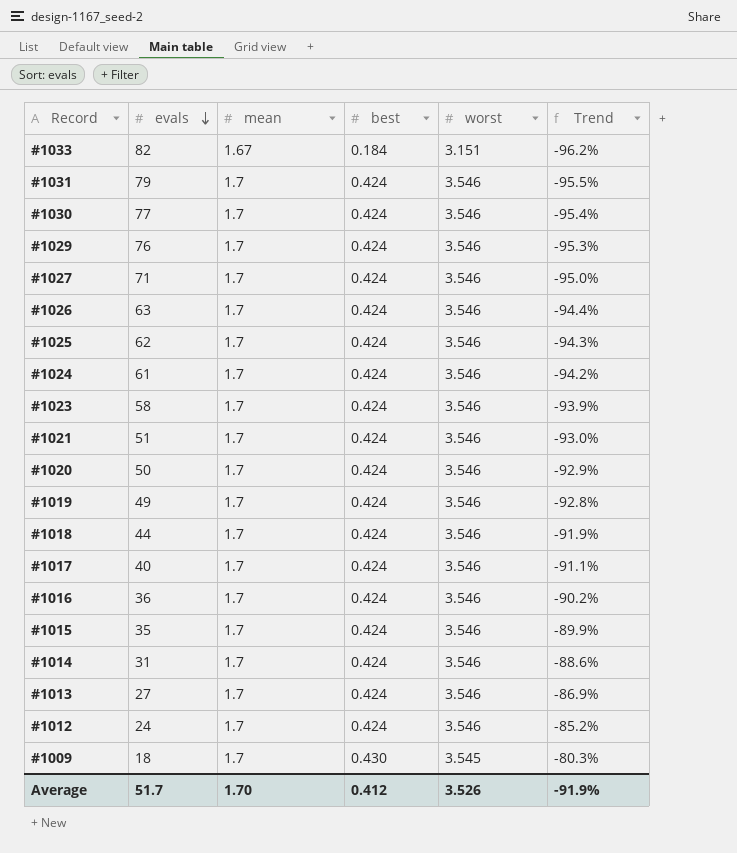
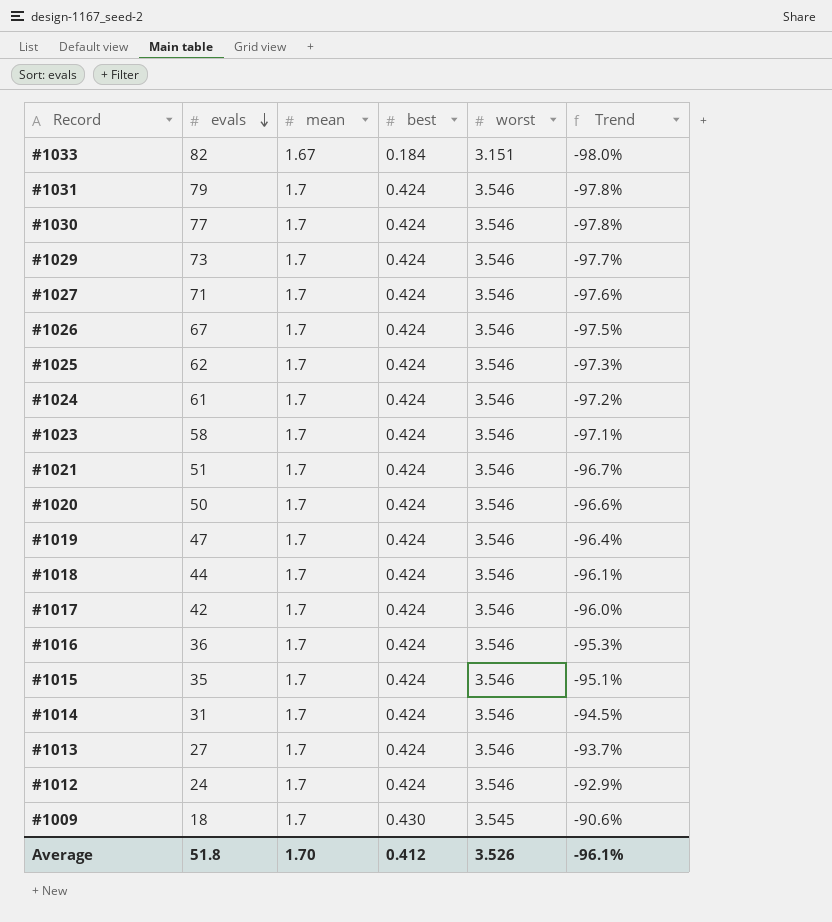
column Trend | formula: ([worst] - [evals]) / [evals] -> ([mean] - [evals]) / [evals]
#1029 | evals: 76 -> 73
#1026 | evals: 63 -> 67
#1019 | evals: 49 -> 47
#1017 | evals: 40 -> 42
Average | evals: 51.7 -> 51.8
Average | Trend: -91.9% -> -96.1%

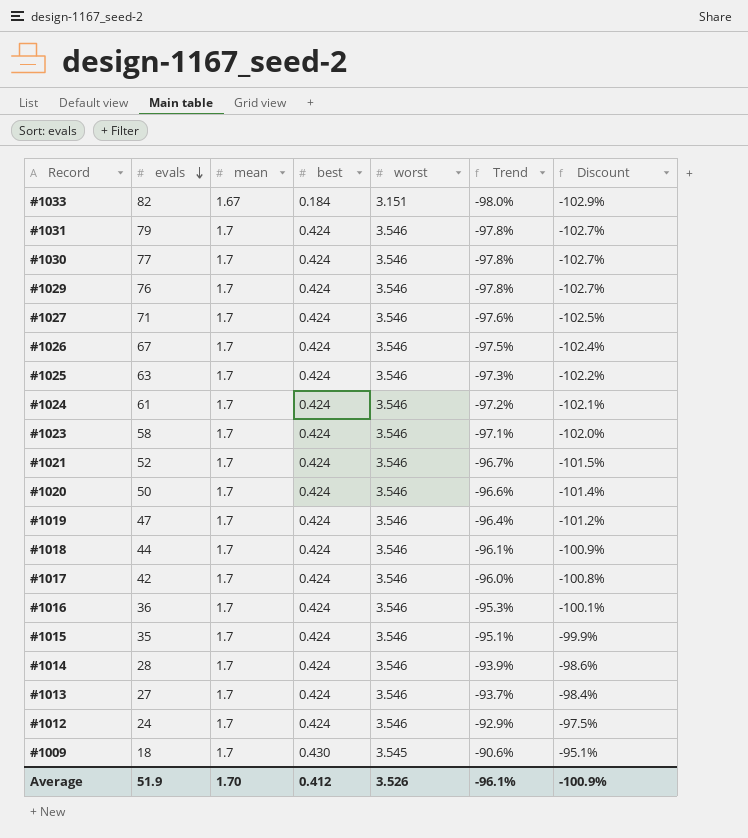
column Discount | formula: none -> [Trend] * 1.05
#1029 | evals: 73 -> 76
#1029 | Trend: -97.7% -> -97.8%
#1025 | evals: 62 -> 63
#1021 | evals: 51 -> 52
#1014 | evals: 31 -> 28
#1014 | Trend: -94.5% -> -93.9%
Average | evals: 51.8 -> 51.9

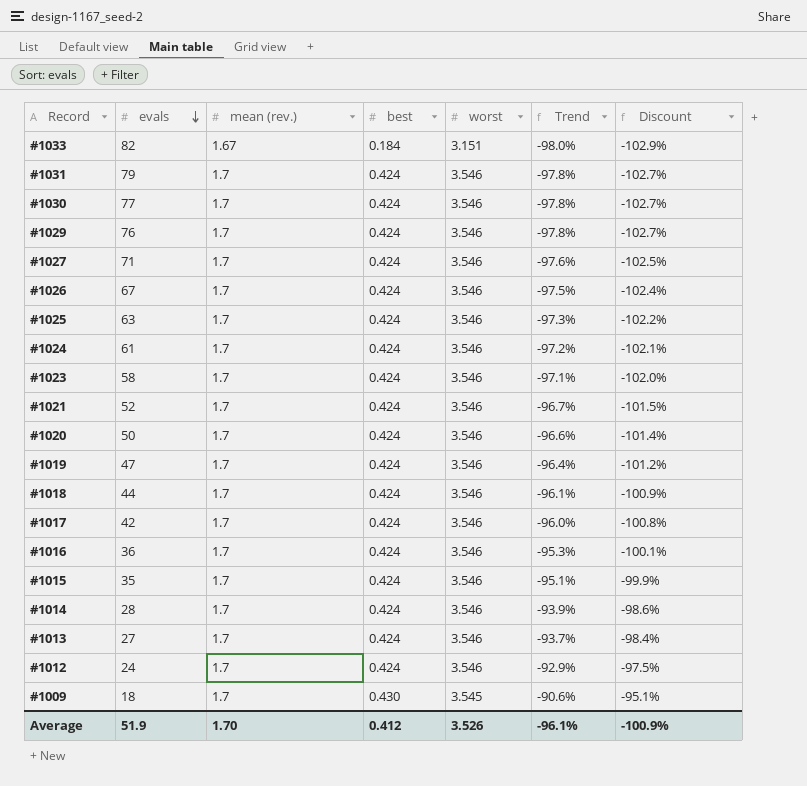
column name: mean -> mean (rev.)

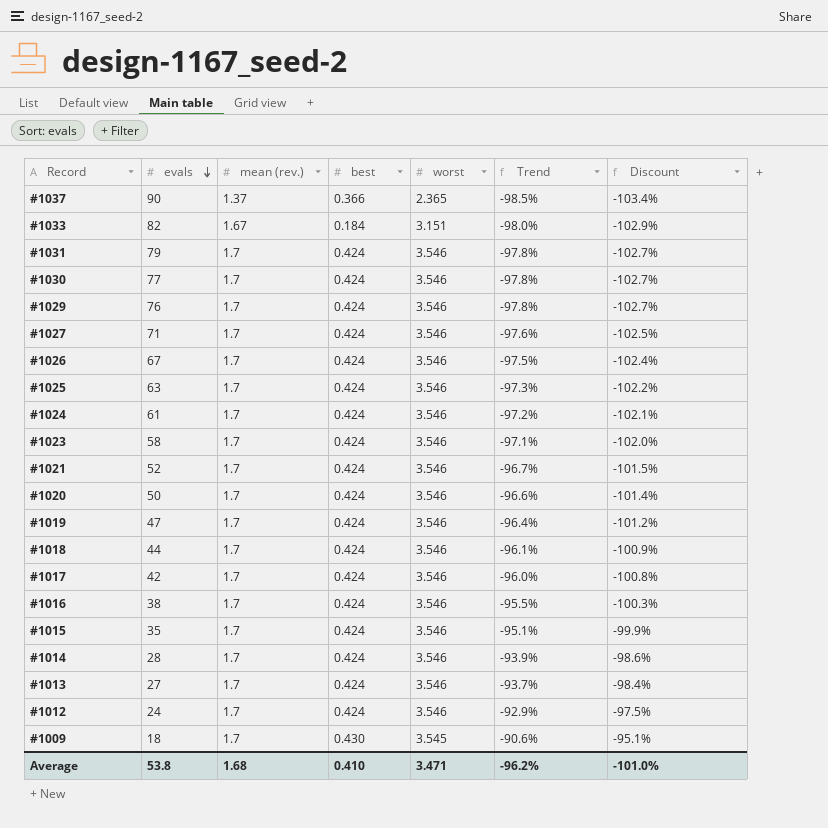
row #1037: none -> 90 | 1.37 | 0.366 | 2.365 | -98.5% | -103.4%
#1016 | evals: 36 -> 38
#1016 | Trend: -95.3% -> -95.5%
#1016 | Discount: -100.1% -> -100.3%
Average | evals: 51.9 -> 53.8
Average | mean (rev.): 1.70 -> 1.68
Average | best: 0.412 -> 0.410
Average | worst: 3.526 -> 3.471
Average | Trend: -96.1% -> -96.2%
Average | Discount: -100.9% -> -101.0%

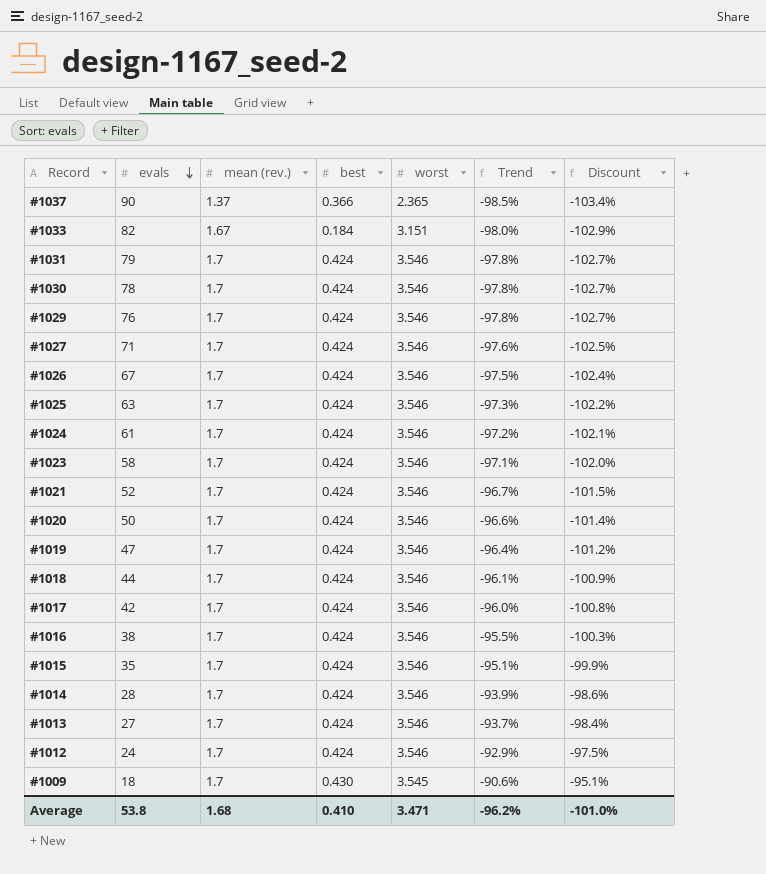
#1030 | evals: 77 -> 78

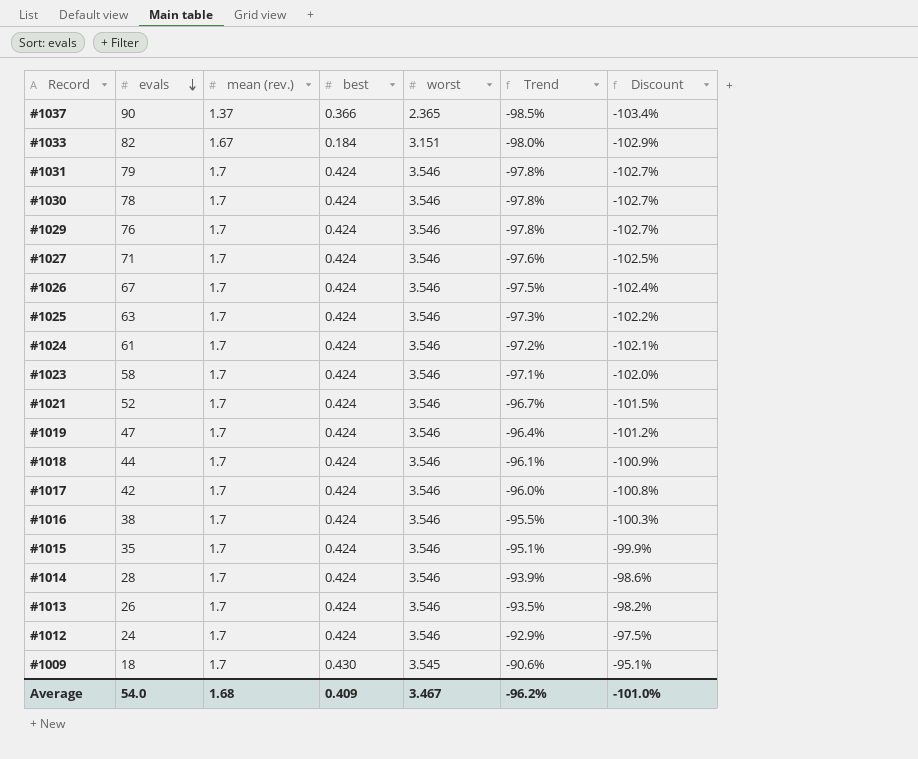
row #1020: 50 | 1.7 | 0.424 | 3.546 | -96.6% | -101.4% -> none
#1013 | evals: 27 -> 26
#1013 | Trend: -93.7% -> -93.5%
#1013 | Discount: -98.4% -> -98.2%
Average | evals: 53.8 -> 54.0
Average | best: 0.410 -> 0.409
Average | worst: 3.471 -> 3.467

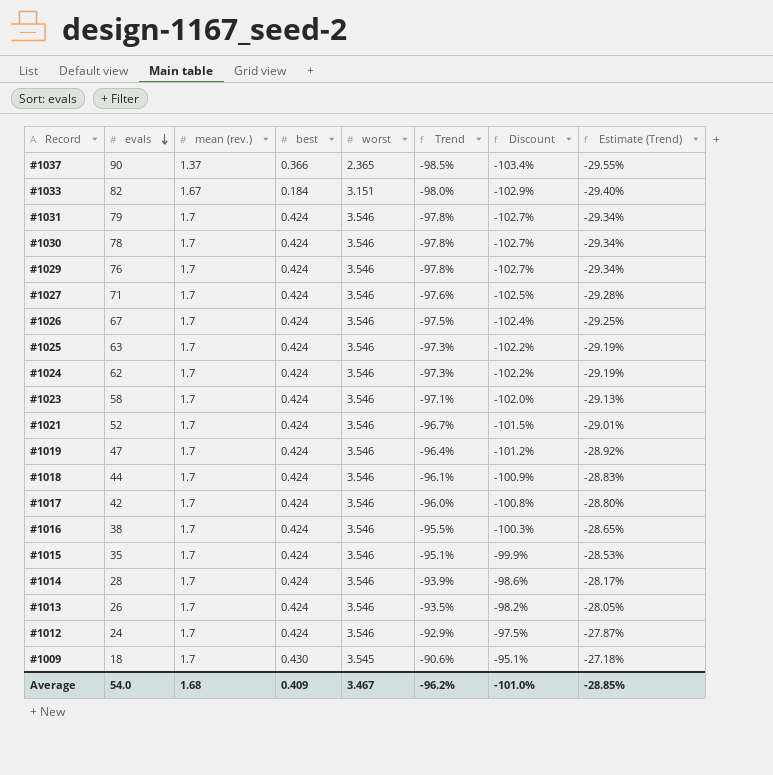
column Estimate (Trend) | formula: none -> [Trend] * 0.3
#1024 | evals: 61 -> 62
#1024 | Trend: -97.2% -> -97.3%
#1024 | Discount: -102.1% -> -102.2%

